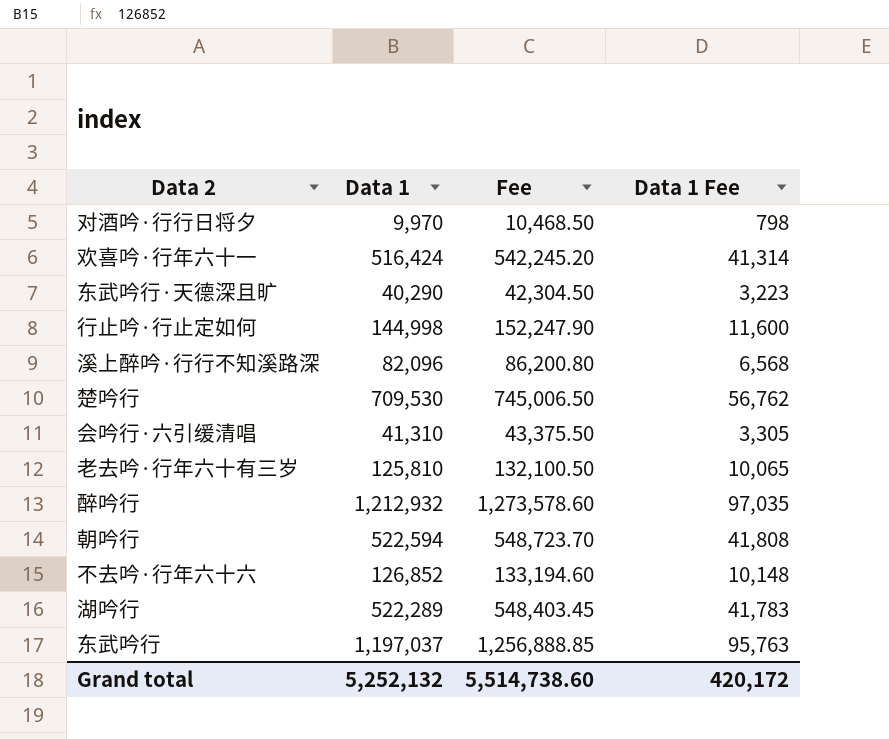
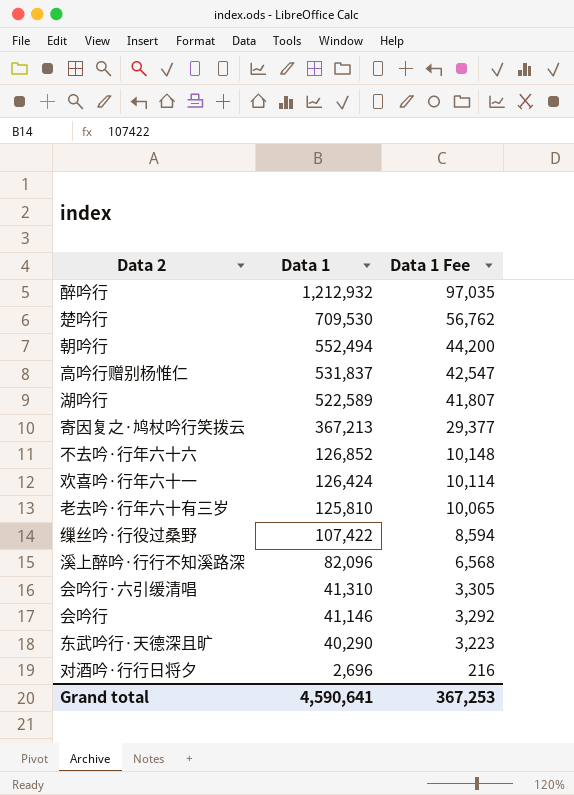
row order: none -> Data 1 descending
column Fee | formula: [Data 1] * 1.05 -> none
row 行止吟·行止定如何: 144,998 | 152,247.90 | 11,600 -> none
row 东武吟行: 1,197,037 | 1,256,888.85 | 95,763 -> none
朝吟行 | Data 1: 522,594 -> 552,494
朝吟行 | Data 1 Fee: 41,808 -> 44,200
row 高吟行赠别杨惟仁: none -> 531,837 | 42,547
湖吟行 | Data 1: 522,289 -> 522,589
湖吟行 | Data 1 Fee: 41,783 -> 41,807
row 寄因复之·鸠杖吟行笑拨云: none -> 367,213 | 29,377
欢喜吟·行年六十一 | Data 1: 516,424 -> 126,424
欢喜吟·行年六十一 | Data 1 Fee: 41,314 -> 10,114
row 缫丝吟·行役过桑野: none -> 107,422 | 8,594
row 会吟行: none -> 41,146 | 3,292
对酒吟·行行日将夕 | Data 1: 9,970 -> 2,696
对酒吟·行行日将夕 | Data 1 Fee: 798 -> 216
Grand total | Data 1: 5,252,132 -> 4,590,641
Grand total | Data 1 Fee: 420,172 -> 367,253

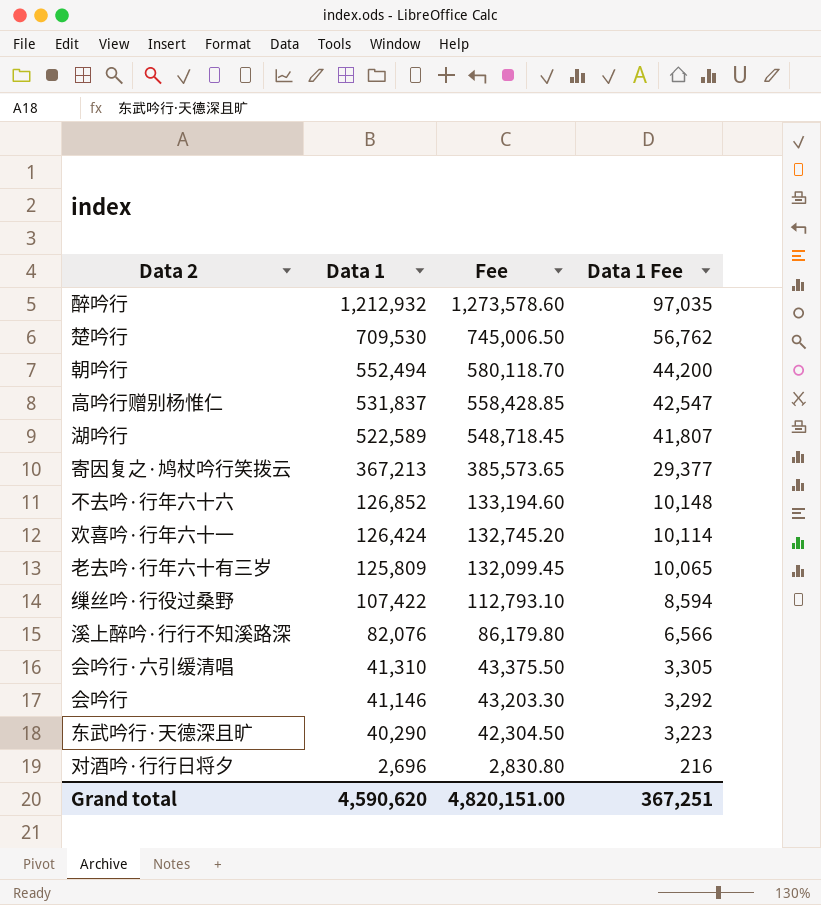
column Fee | formula: none -> [Data 1] * 1.05
老去吟·行年六十有三岁 | Data 1: 125,810 -> 125,809
溪上醉吟·行行不知溪路深 | Data 1: 82,096 -> 82,076
溪上醉吟·行行不知溪路深 | Data 1 Fee: 6,568 -> 6,566
Grand total | Data 1: 4,590,641 -> 4,590,620
Grand total | Data 1 Fee: 367,253 -> 367,251

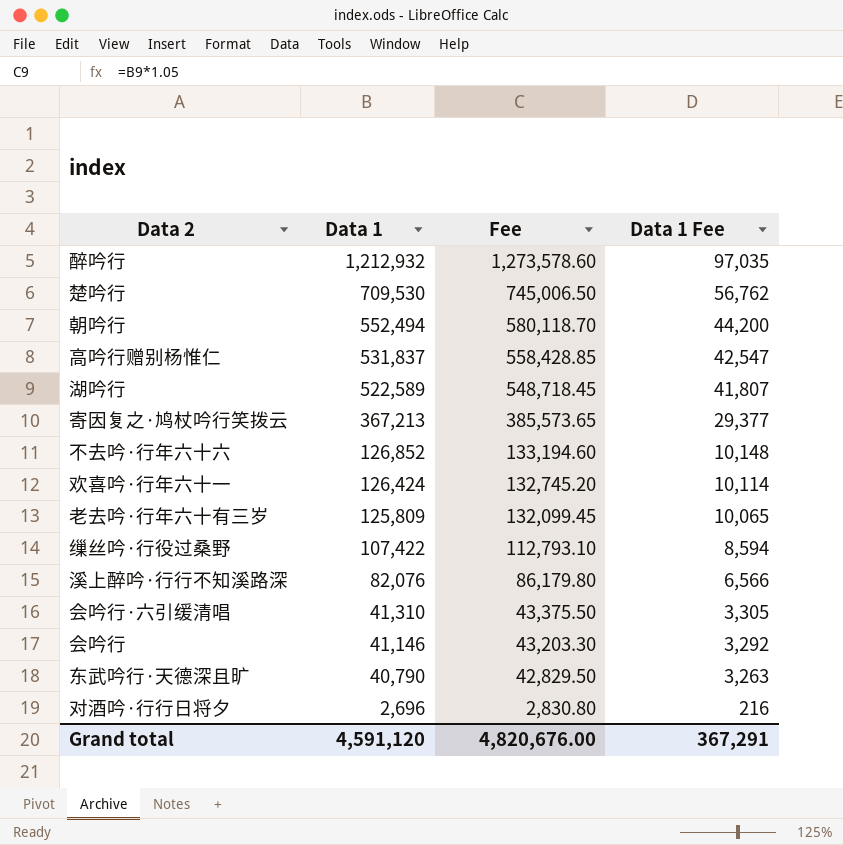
东武吟行·天德深且旷 | Data 1: 40,290 -> 40,790
东武吟行·天德深且旷 | Fee: 42,304.50 -> 42,829.50
东武吟行·天德深且旷 | Data 1 Fee: 3,223 -> 3,263
Grand total | Data 1: 4,590,620 -> 4,591,120
Grand total | Fee: 4,820,151.00 -> 4,820,676.00
Grand total | Data 1 Fee: 367,251 -> 367,291

